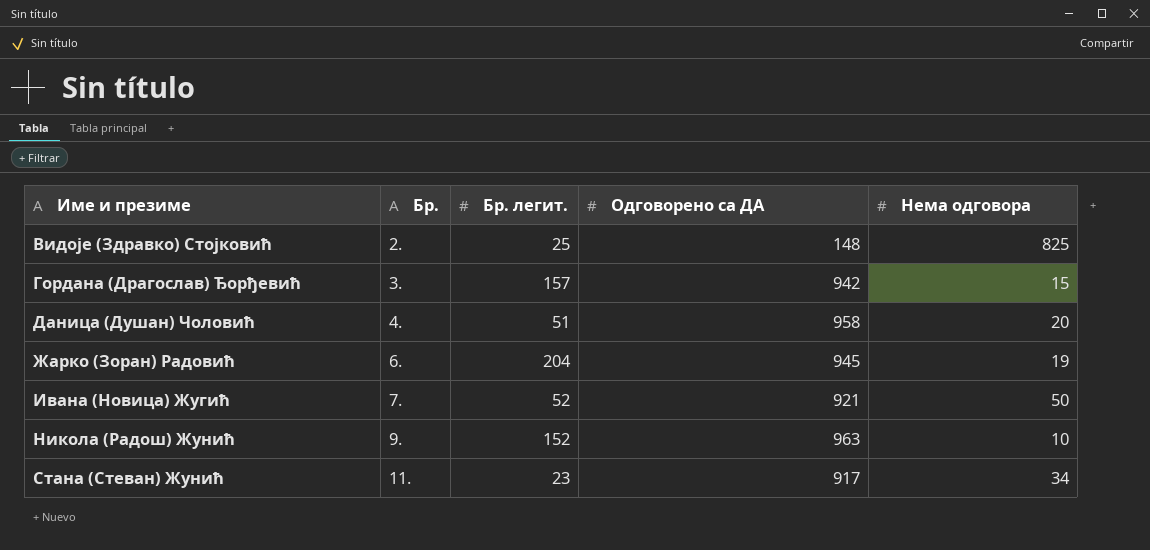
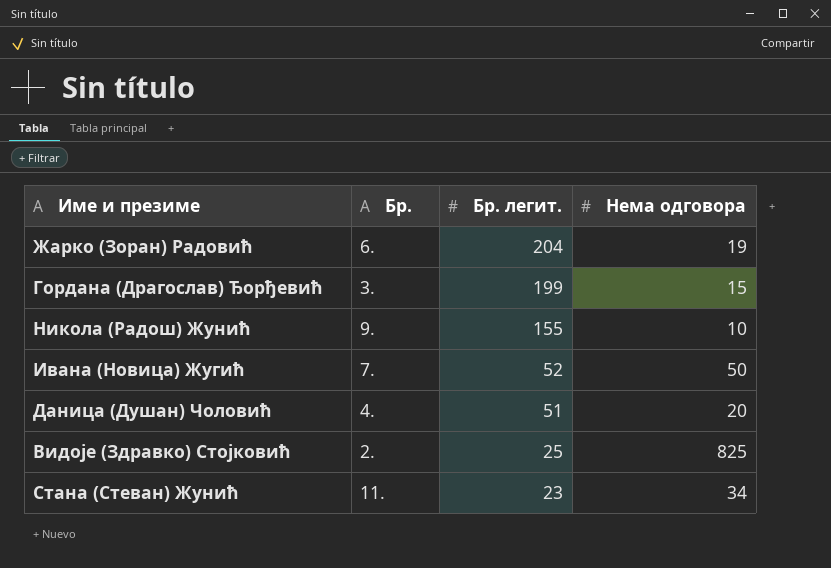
row order: Име и презиме ascending -> Бр. легит. descending
column Одговорено са ДА | position: 4 -> none
Гордана (Драгослав) Ђорђевић | Бр. легит.: 157 -> 199
Никола (Радош) Жунић | Бр. легит.: 152 -> 155

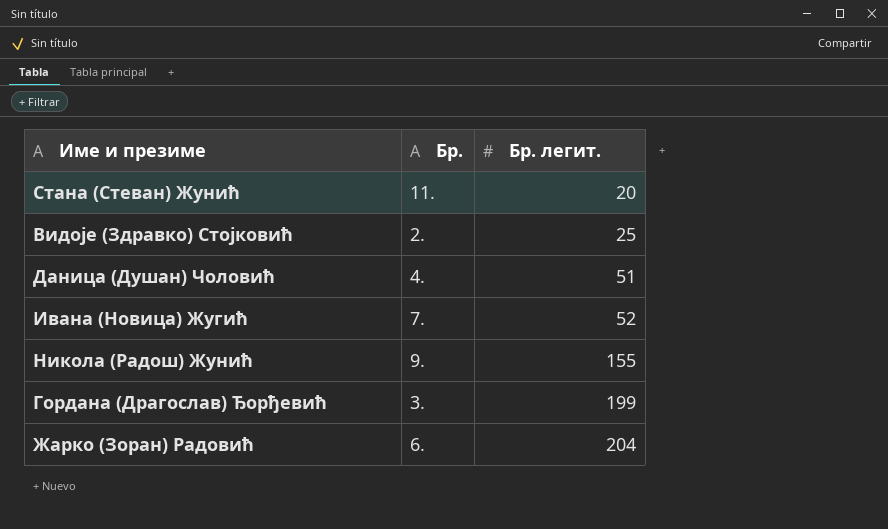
row order: Бр. легит. descending -> Бр. легит. ascending
column Нема одговора | position: 4 -> none
Стана (Стеван) Жунић | Бр. легит.: 23 -> 20

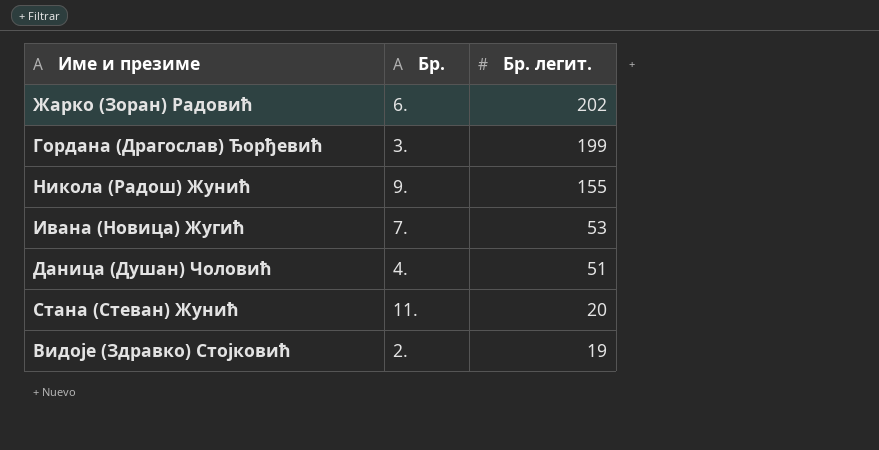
row order: Бр. легит. ascending -> Бр. легит. descending
Жарко (Зоран) Радовић | Бр. легит.: 204 -> 202
Ивана (Новица) Жугић | Бр. легит.: 52 -> 53
Видоје (Здравко) Стојковић | Бр. легит.: 25 -> 19

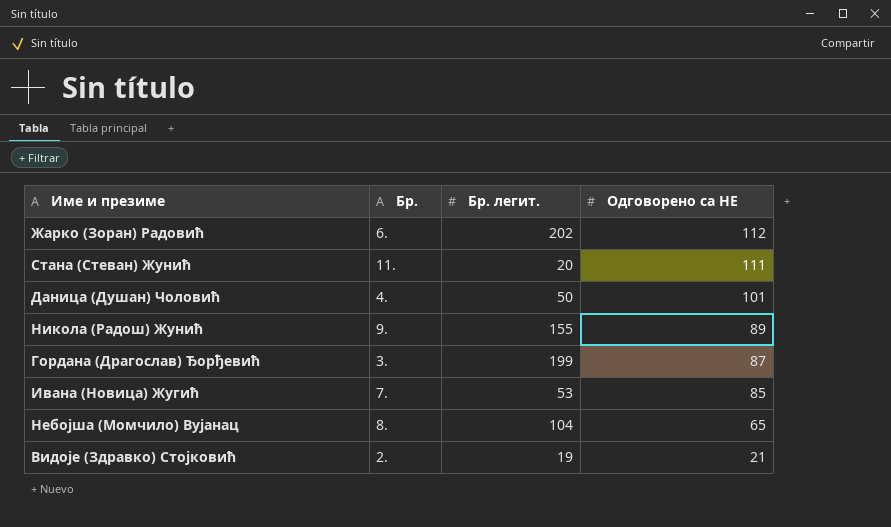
row order: Бр. легит. descending -> Одговорено са НЕ descending
column Одговорено са НЕ | position: none -> 4
Даница (Душан) Чоловић | Бр. легит.: 51 -> 50
row Небојша (Момчило) Вујанац: none -> 8. | 104 | 65

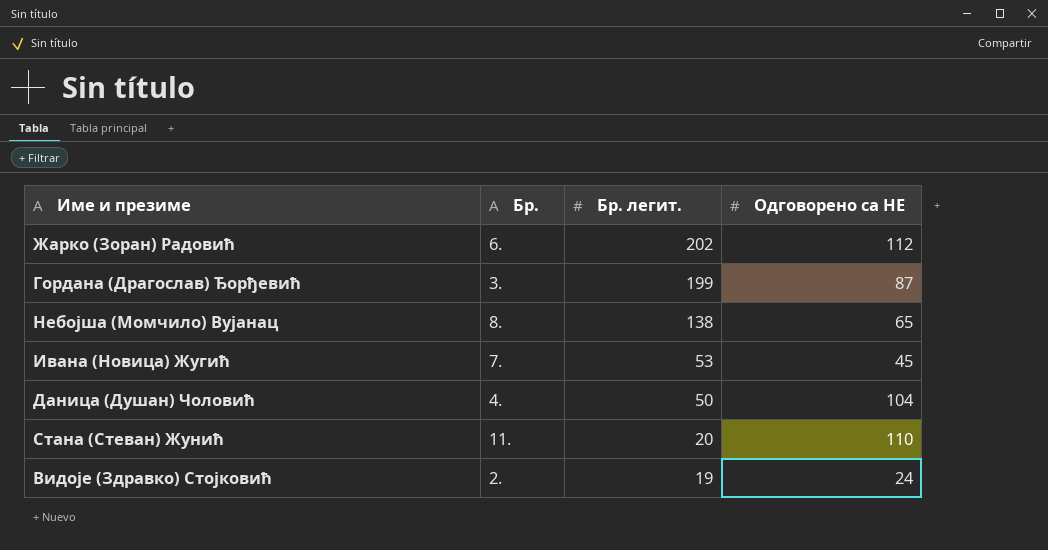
row order: Одговорено са НЕ descending -> Бр. легит. descending
row Никола (Радош) Жунић: 9. | 155 | 89 -> none
Небојша (Момчило) Вујанац | Бр. легит.: 104 -> 138
Ивана (Новица) Жугић | Одговорено са НЕ: 85 -> 45
Даница (Душан) Чоловић | Одговорено са НЕ: 101 -> 104
Стана (Стеван) Жунић | Одговорено са НЕ: 111 -> 110
Видоје (Здравко) Стојковић | Одговорено са НЕ: 21 -> 24

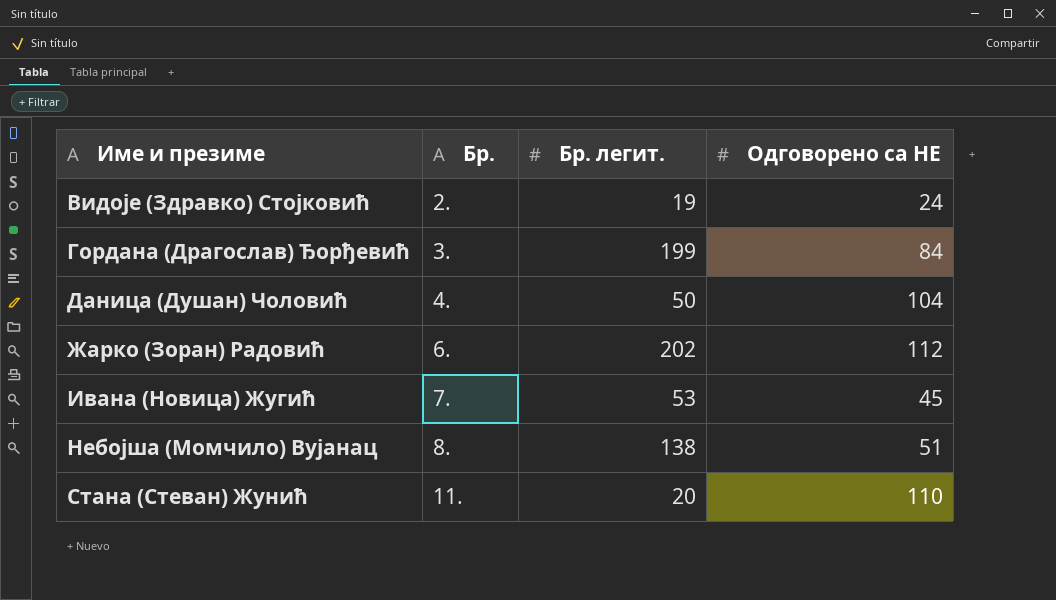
row order: Бр. легит. descending -> Име и презиме ascending
Гордана (Драгослав) Ђорђевић | Одговорено са НЕ: 87 -> 84
Небојша (Момчило) Вујанац | Одговорено са НЕ: 65 -> 51

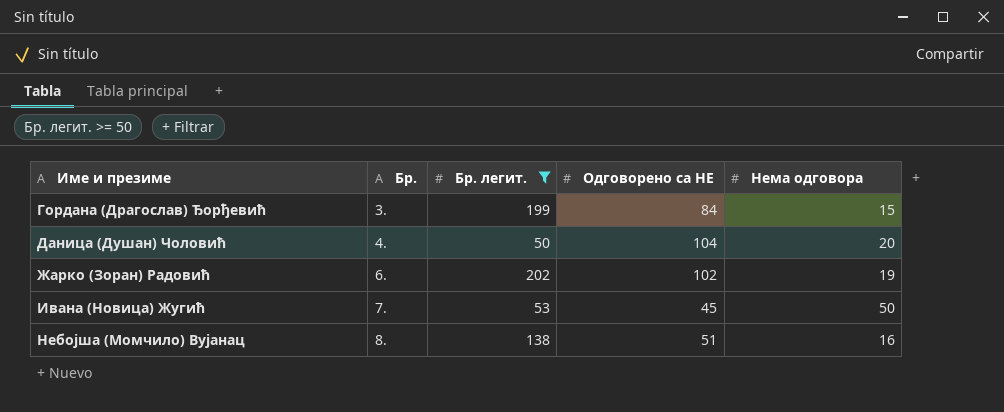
filter: none -> Бр. легит. >= 50
column Нема одговора | position: none -> 5
Жарко (Зоран) Радовић | Одговорено са НЕ: 112 -> 102

